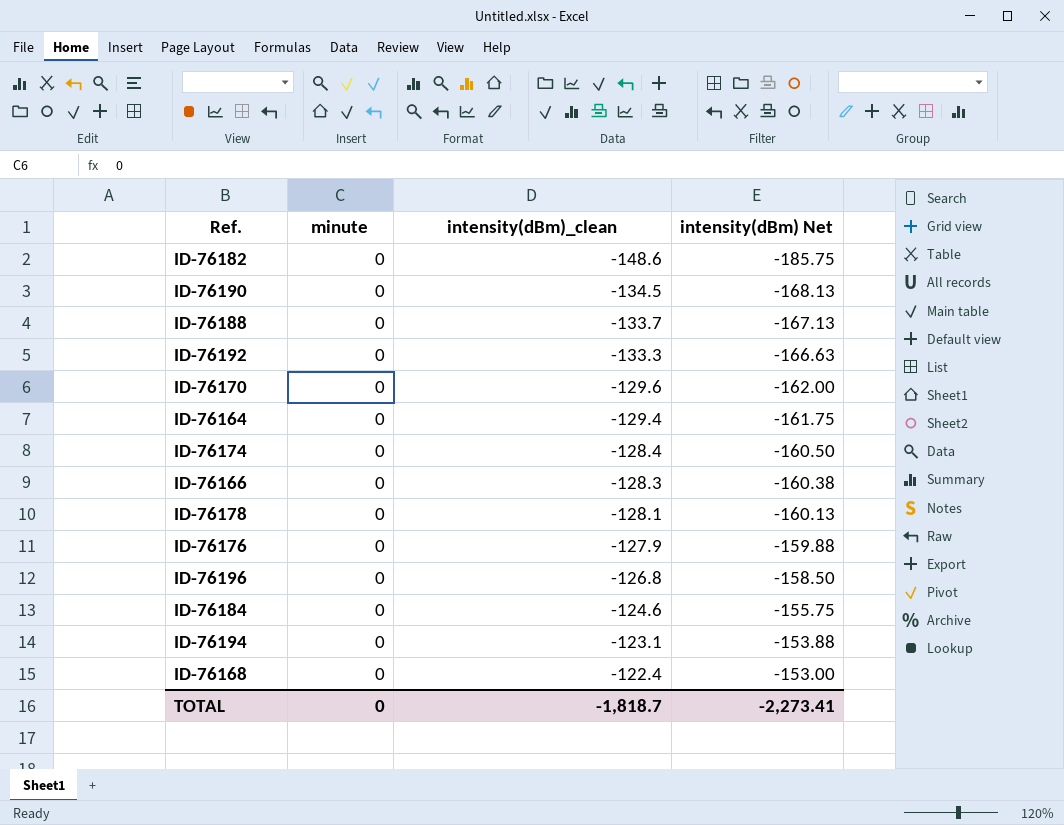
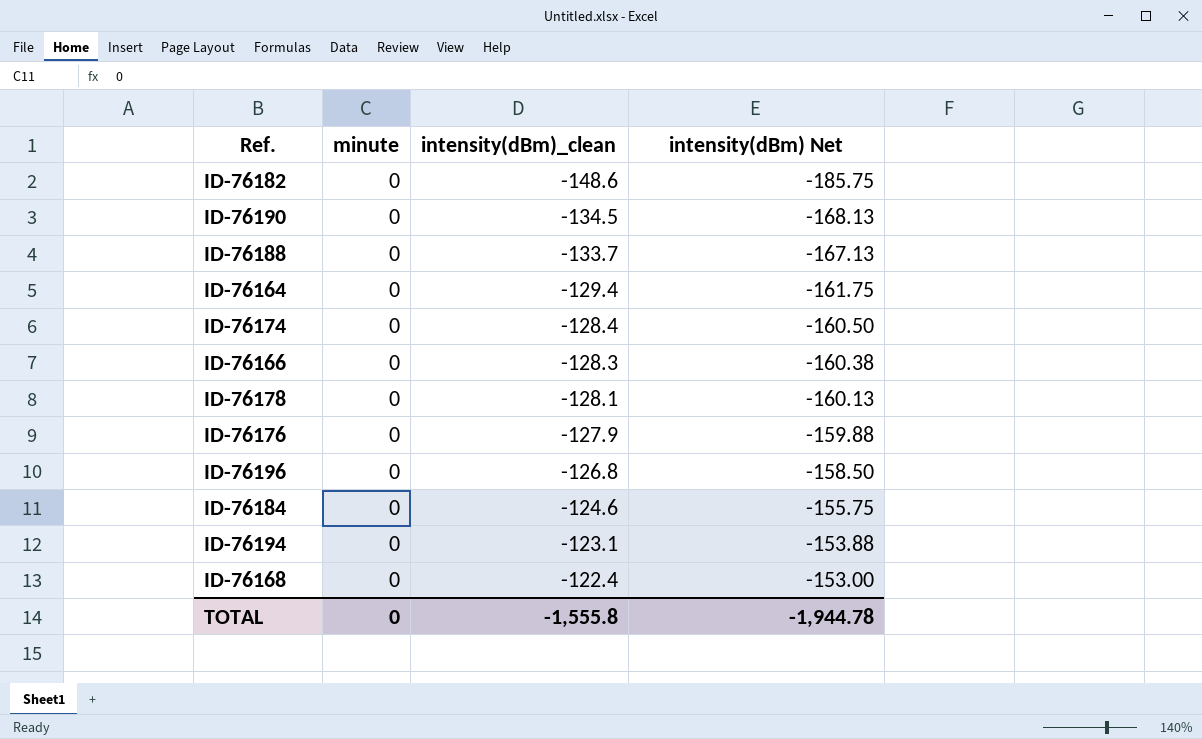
row ID-76192: 0 | -133.3 | -166.63 -> none
row ID-76170: 0 | -129.6 | -162.00 -> none
TOTAL | intensity(dBm)_clean: -1,818.7 -> -1,555.8
TOTAL | intensity(dBm) Net: -2,273.41 -> -1,944.78

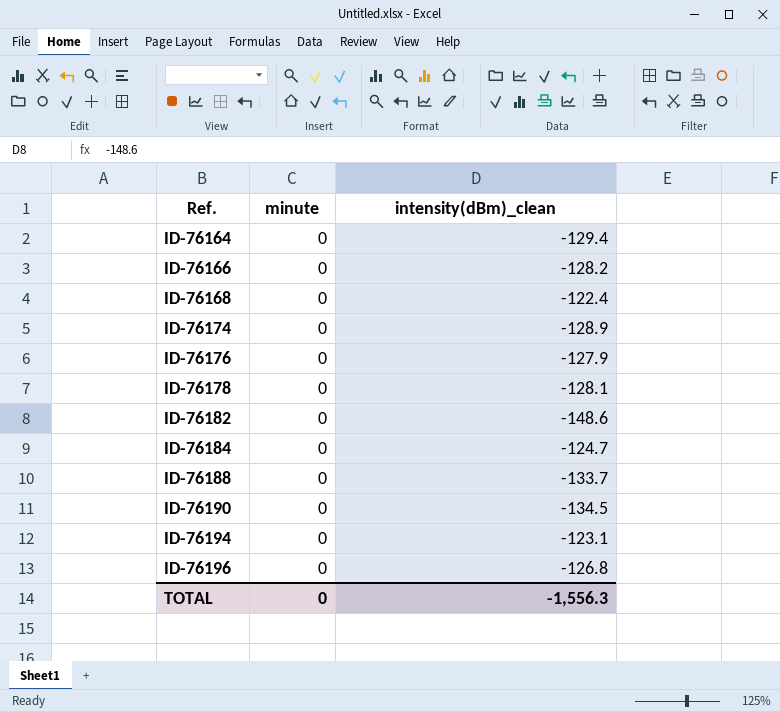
row order: intensity(dBm)_clean ascending -> Ref. ascending
column intensity(dBm) Net | formula: [intensity(dBm)_clean] * 1.25 -> none
ID-76166 | intensity(dBm)_clean: -128.3 -> -128.2
ID-76174 | intensity(dBm)_clean: -128.4 -> -128.9
ID-76184 | intensity(dBm)_clean: -124.6 -> -124.7
TOTAL | intensity(dBm)_clean: -1,555.8 -> -1,556.3

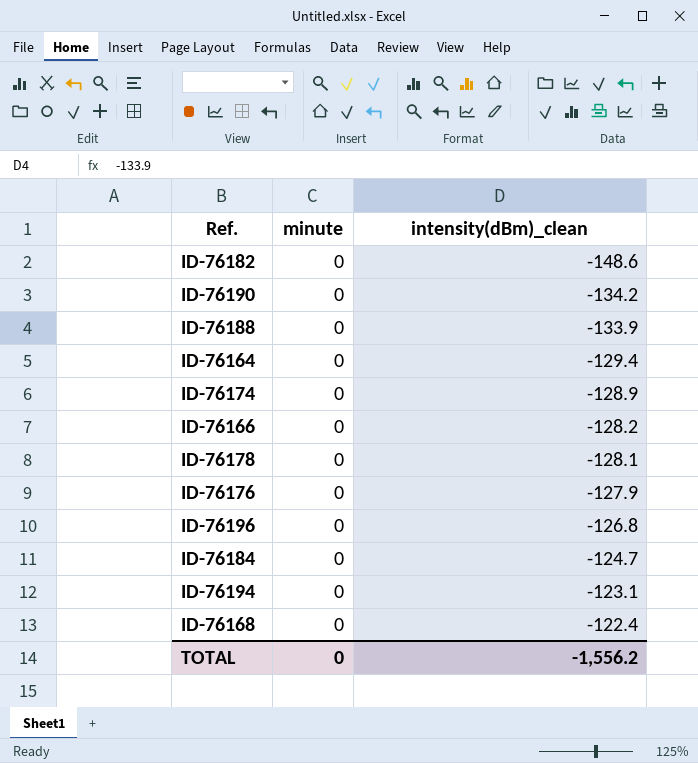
row order: Ref. ascending -> intensity(dBm)_clean ascending
ID-76190 | intensity(dBm)_clean: -134.5 -> -134.2
ID-76188 | intensity(dBm)_clean: -133.7 -> -133.9
TOTAL | intensity(dBm)_clean: -1,556.3 -> -1,556.2

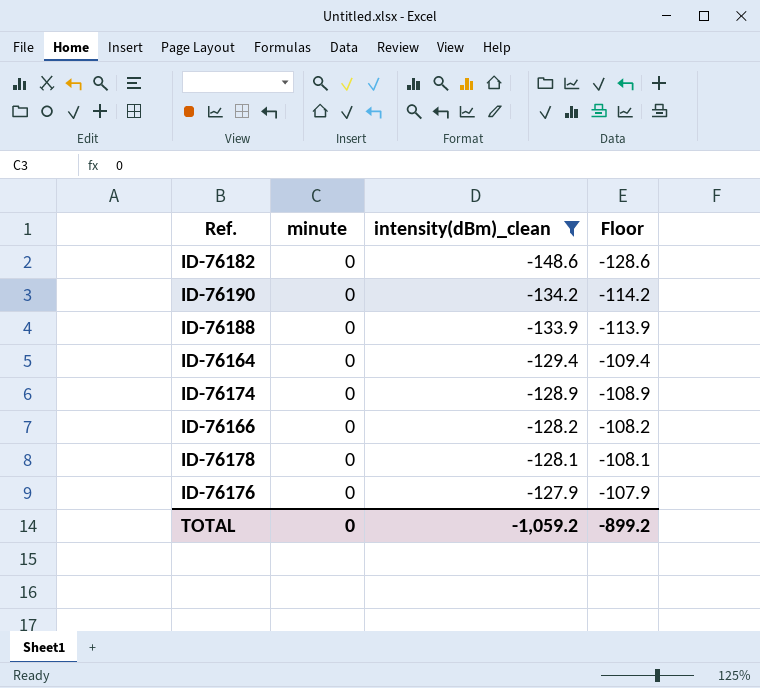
filter: none -> intensity(dBm)_clean <= -127.9
column Floor | formula: none -> [intensity(dBm)_clean] + 20
TOTAL | intensity(dBm)_clean: -1,556.2 -> -1,059.2

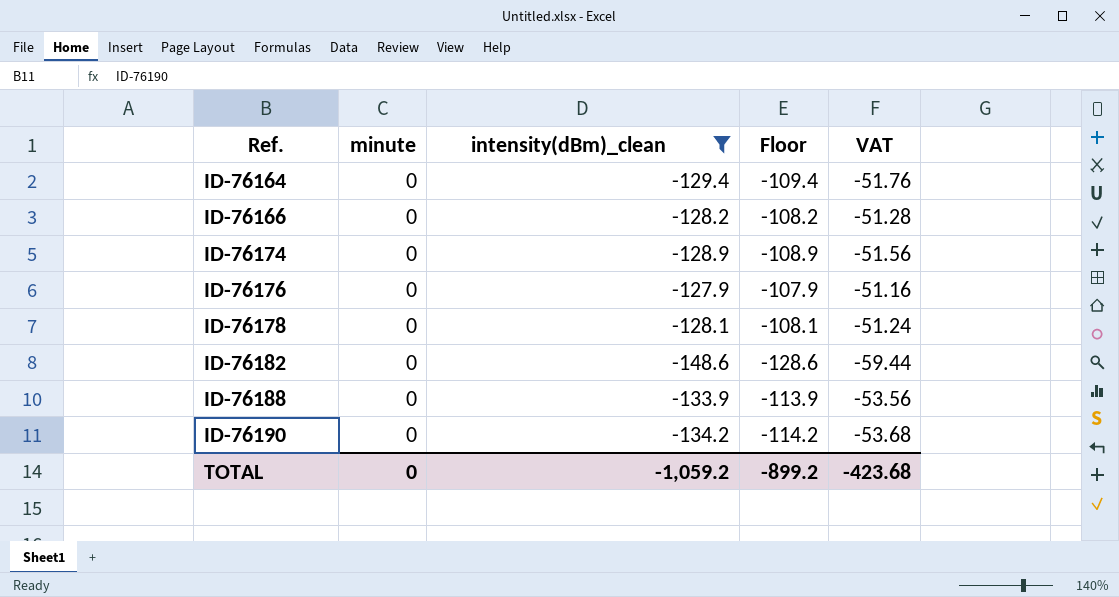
row order: intensity(dBm)_clean ascending -> Ref. ascending
column VAT | formula: none -> [intensity(dBm)_clean] * 0.4

